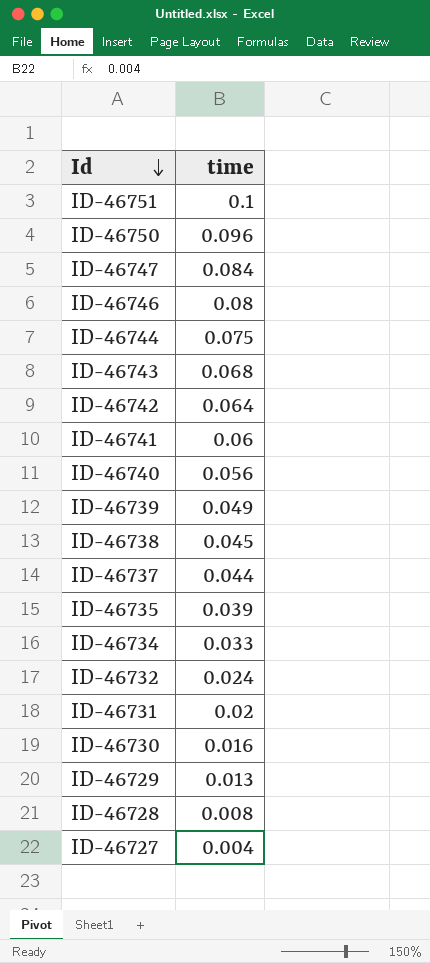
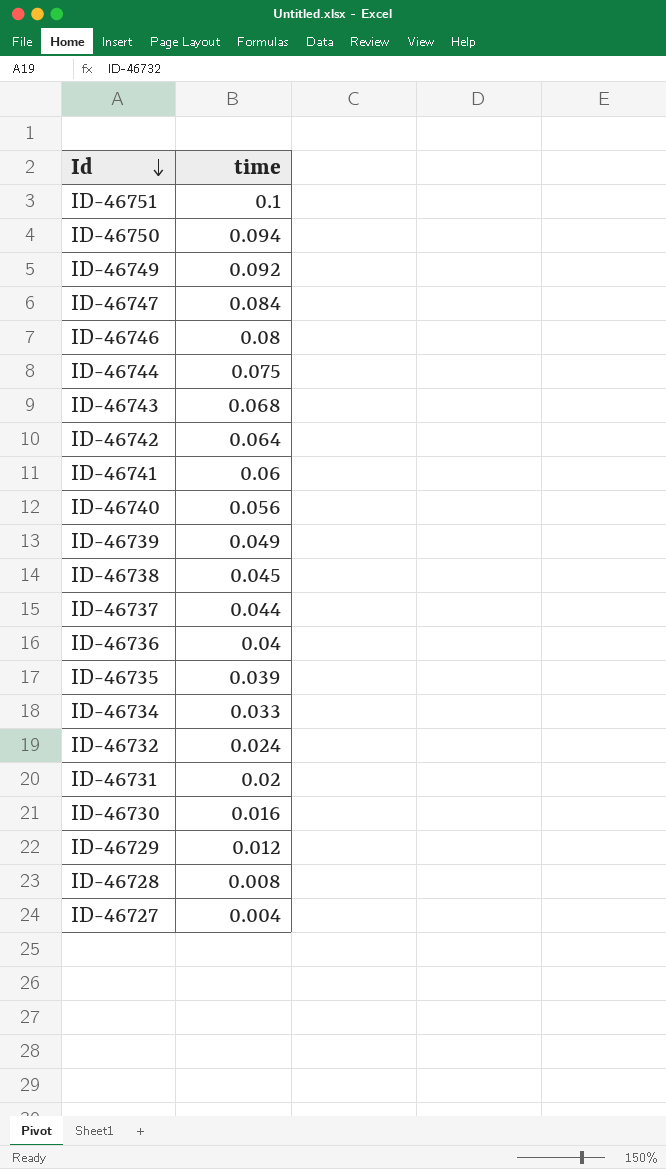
ID-46750 | time: 0.096 -> 0.094
row ID-46749: none -> 0.092
row ID-46736: none -> 0.04
ID-46729 | time: 0.013 -> 0.012

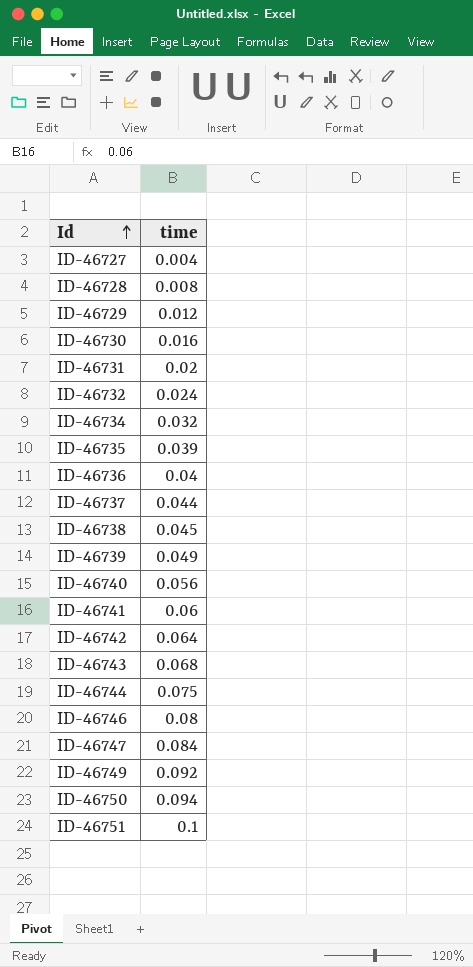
row order: Id descending -> Id ascending
ID-46734 | time: 0.033 -> 0.032

